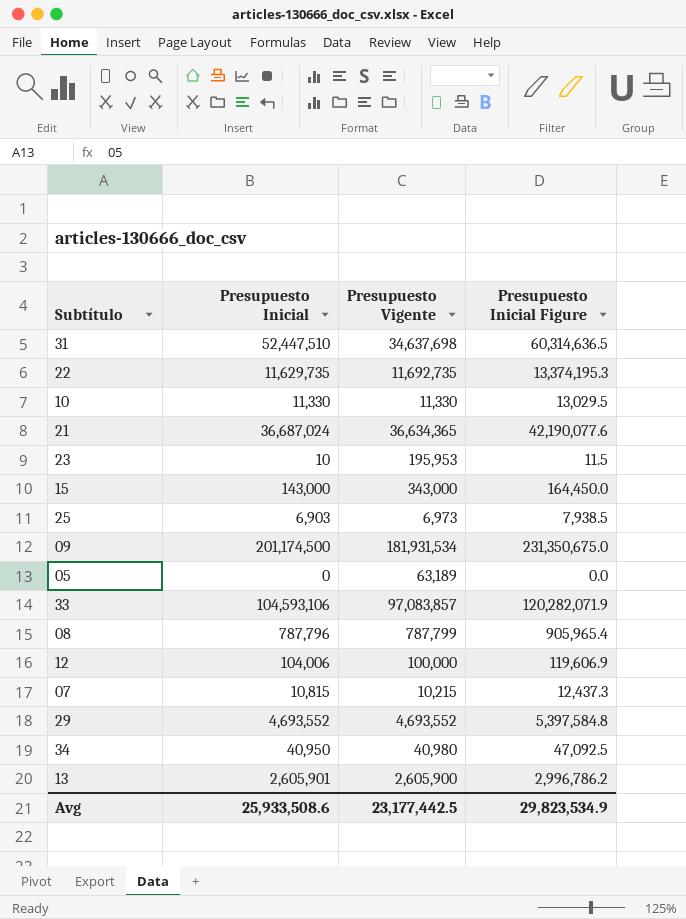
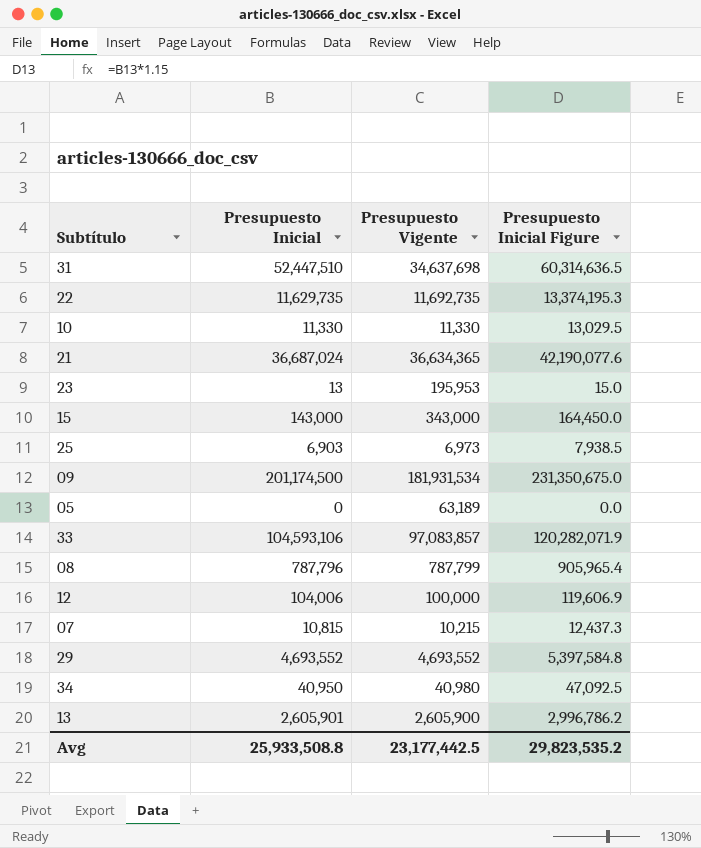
23 | Presupuesto Inicial: 10 -> 13
23 | Presupuesto Inicial Figure: 11.5 -> 15.0
Avg | Presupuesto Inicial: 25,933,508.6 -> 25,933,508.8
Avg | Presupuesto Inicial Figure: 29,823,534.9 -> 29,823,535.2

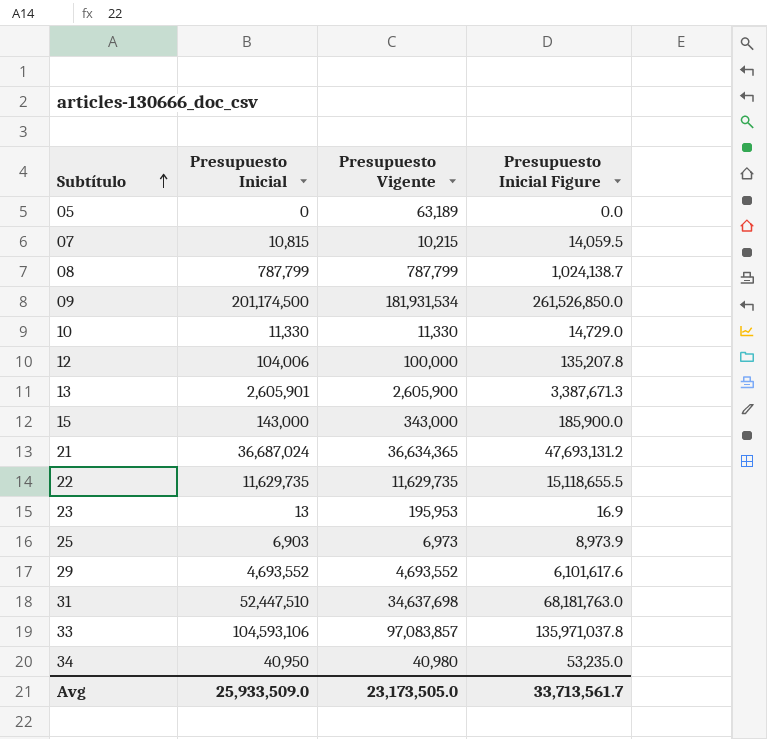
row order: none -> Subtítulo ascending
column Presupuesto Inicial Figure | formula: [Presupuesto Inicial] * 1.15 -> [Presupuesto Inicial] * 1.3
08 | Presupuesto Inicial: 787,796 -> 787,799
22 | Presupuesto Vigente: 11,692,735 -> 11,629,735
Avg | Presupuesto Inicial: 25,933,508.8 -> 25,933,509.0
Avg | Presupuesto Vigente: 23,177,442.5 -> 23,173,505.0
Avg | Presupuesto Inicial Figure: 29,823,535.2 -> 33,713,561.7

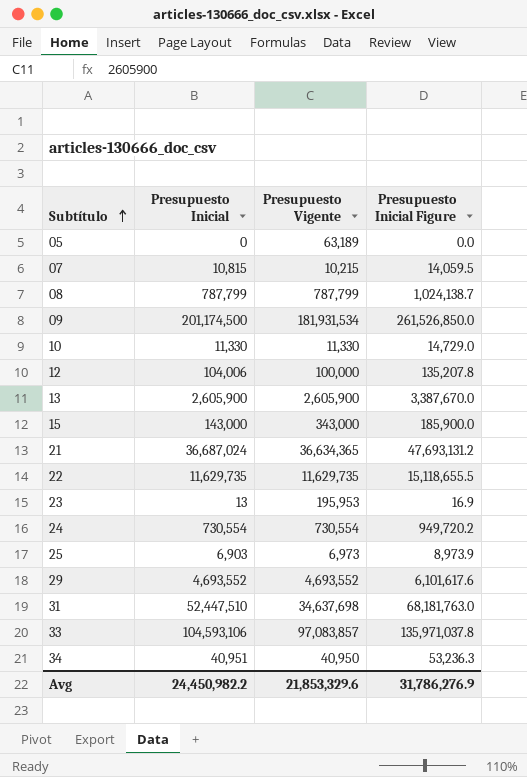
13 | Presupuesto Inicial: 2,605,901 -> 2,605,900
13 | Presupuesto Inicial Figure: 3,387,671.3 -> 3,387,670.0
row 24: none -> 730,554 | 730,554 | 949,720.2
34 | Presupuesto Inicial: 40,950 -> 40,951
34 | Presupuesto Vigente: 40,980 -> 40,950
34 | Presupuesto Inicial Figure: 53,235.0 -> 53,236.3
Avg | Presupuesto Inicial: 25,933,509.0 -> 24,450,982.2
Avg | Presupuesto Vigente: 23,173,505.0 -> 21,853,329.6
Avg | Presupuesto Inicial Figure: 33,713,561.7 -> 31,786,276.9

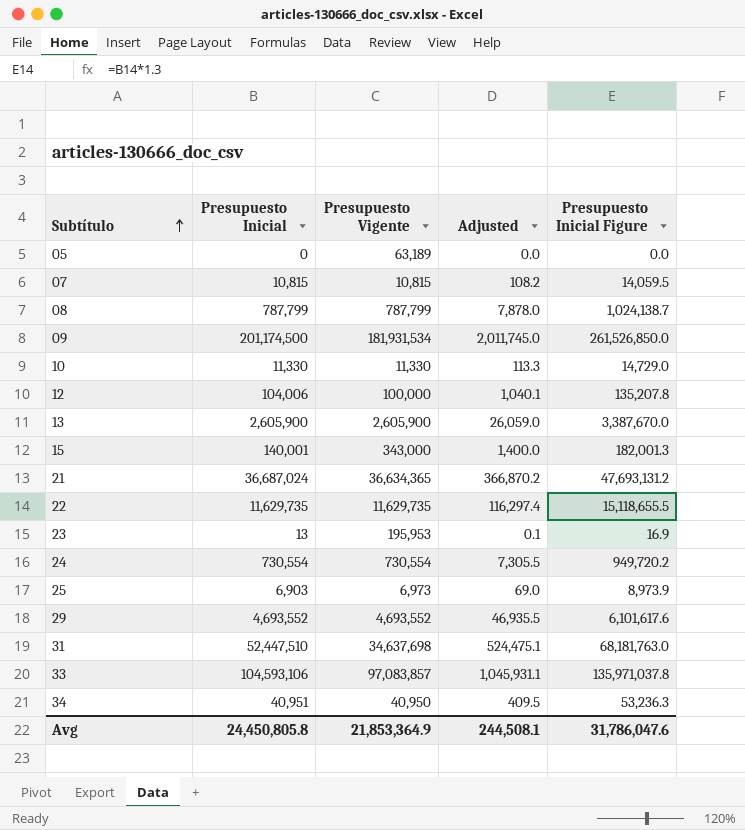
column Adjusted | formula: none -> [Presupuesto Inicial] * 0.01
07 | Presupuesto Vigente: 10,215 -> 10,815
15 | Presupuesto Inicial: 143,000 -> 140,001
15 | Presupuesto Inicial Figure: 185,900.0 -> 182,001.3
Avg | Presupuesto Inicial: 24,450,982.2 -> 24,450,805.8
Avg | Presupuesto Vigente: 21,853,329.6 -> 21,853,364.9
Avg | Presupuesto Inicial Figure: 31,786,276.9 -> 31,786,047.6

